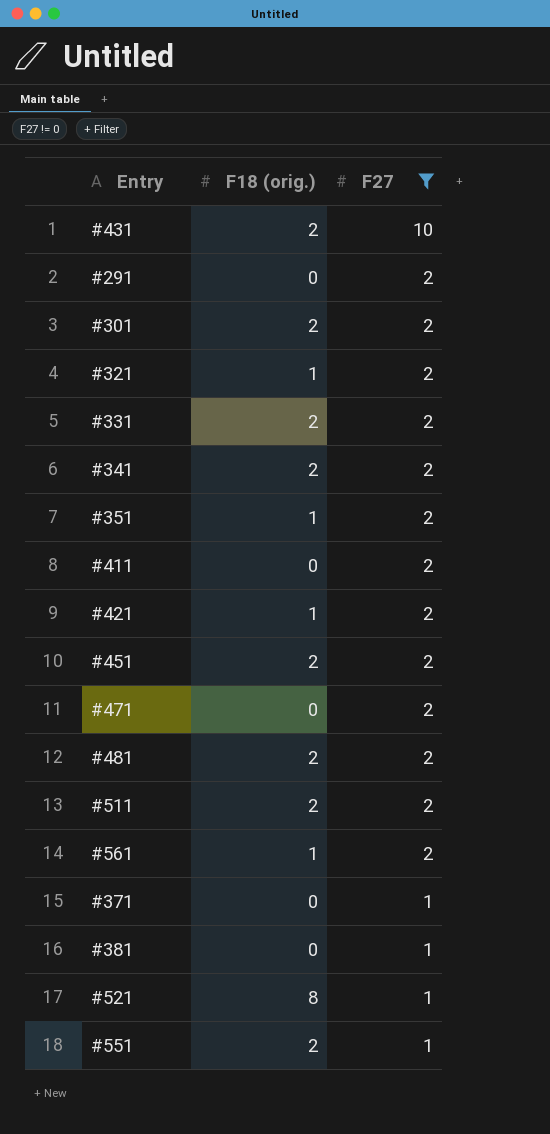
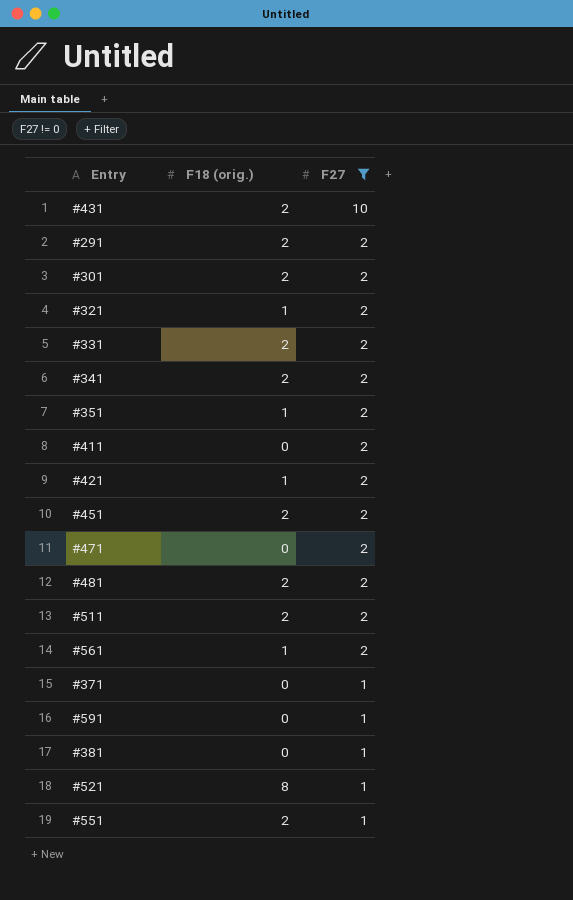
#291 | F18 (orig.): 0 -> 2
row #591: none -> 0 | 1

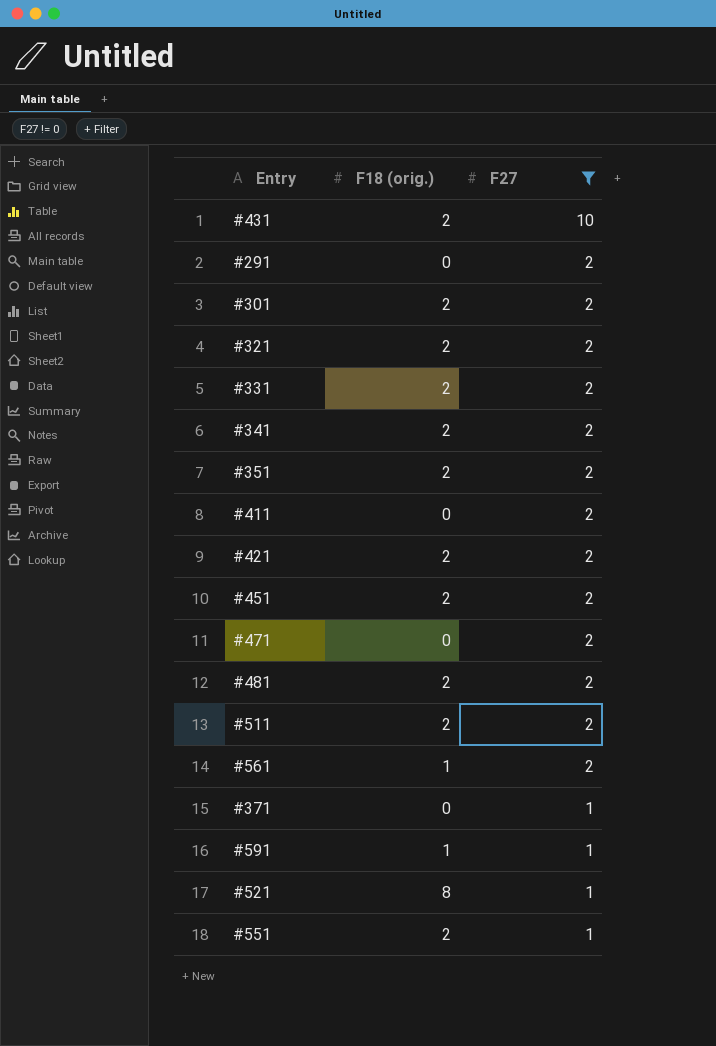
row #381: 0 | 1 -> none
#291 | F18 (orig.): 2 -> 0
#321 | F18 (orig.): 1 -> 2
#351 | F18 (orig.): 1 -> 2
#421 | F18 (orig.): 1 -> 2
#591 | F18 (orig.): 0 -> 1

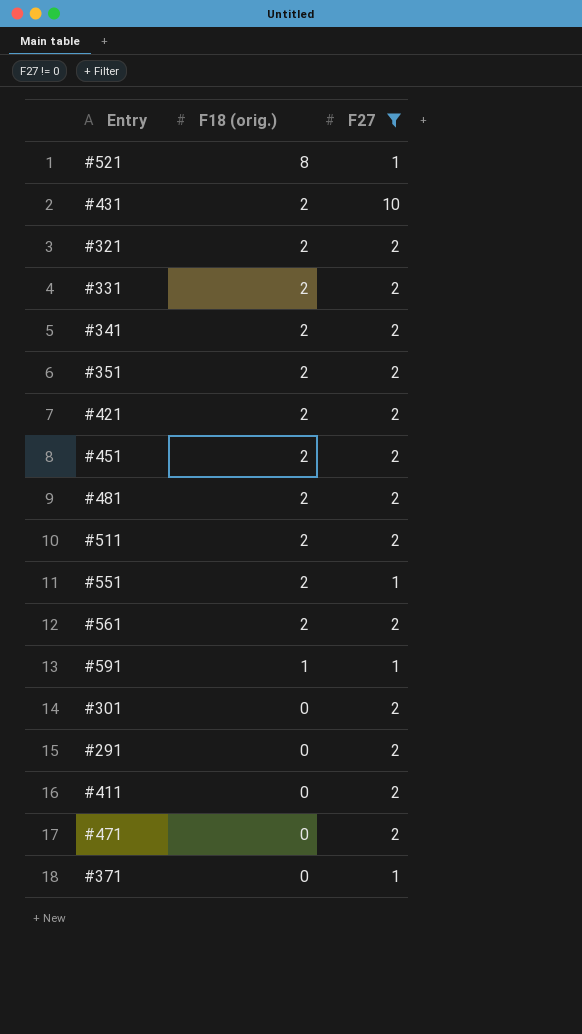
row order: F27 descending -> F18 (orig.) descending
#561 | F18 (orig.): 1 -> 2
#301 | F18 (orig.): 2 -> 0

